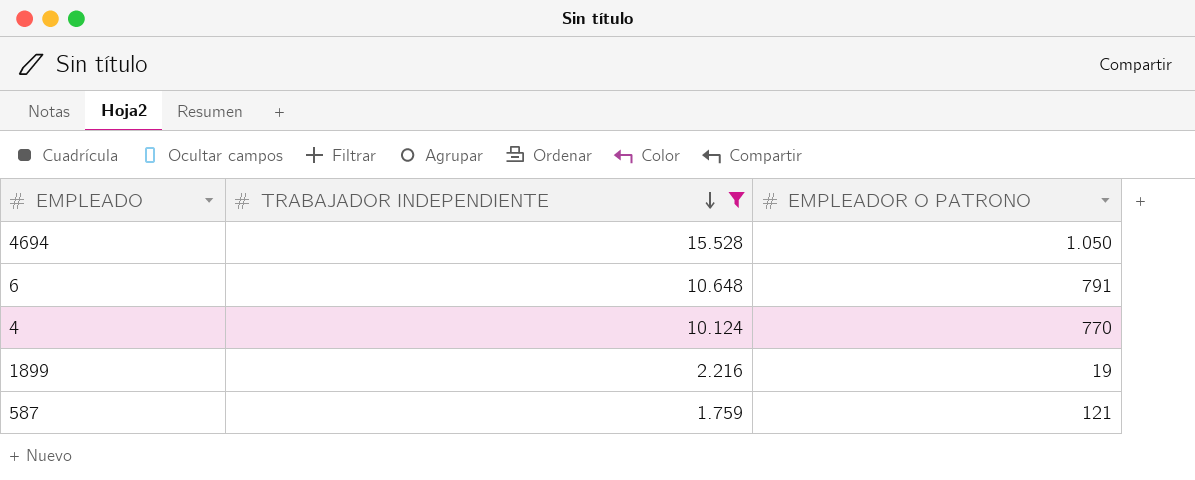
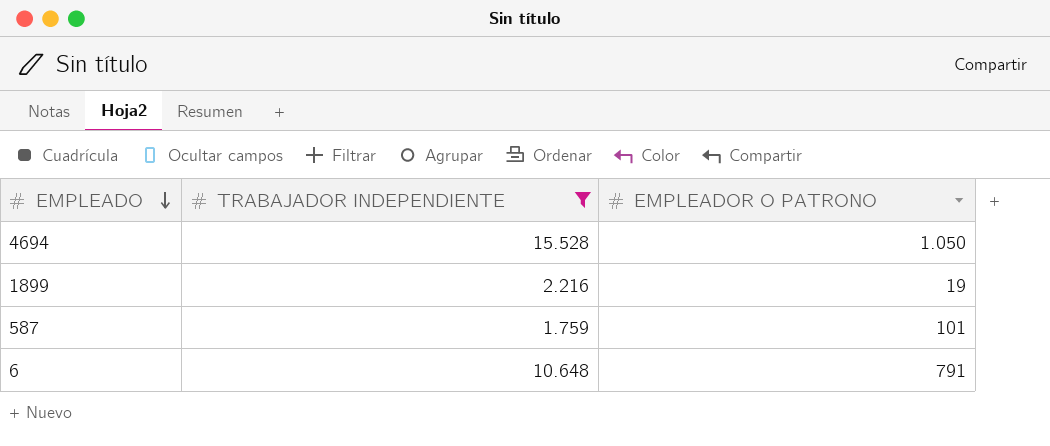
row order: TRABAJADOR INDEPENDIENTE descending -> EMPLEADO descending
row 4: 10.124 | 770 -> none
587 | EMPLEADOR O PATRONO: 121 -> 101

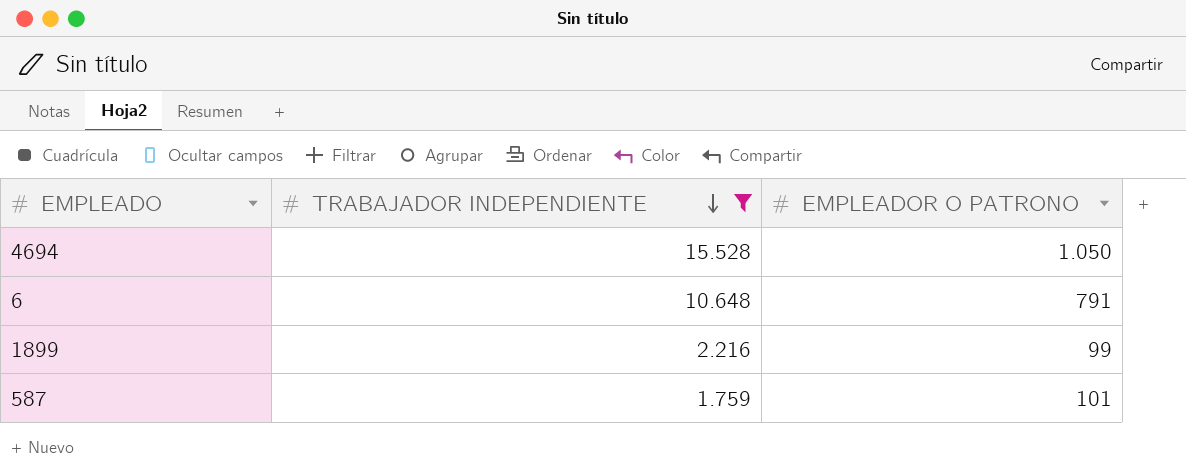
row order: EMPLEADO descending -> TRABAJADOR INDEPENDIENTE descending
1899 | EMPLEADOR O PATRONO: 19 -> 99

